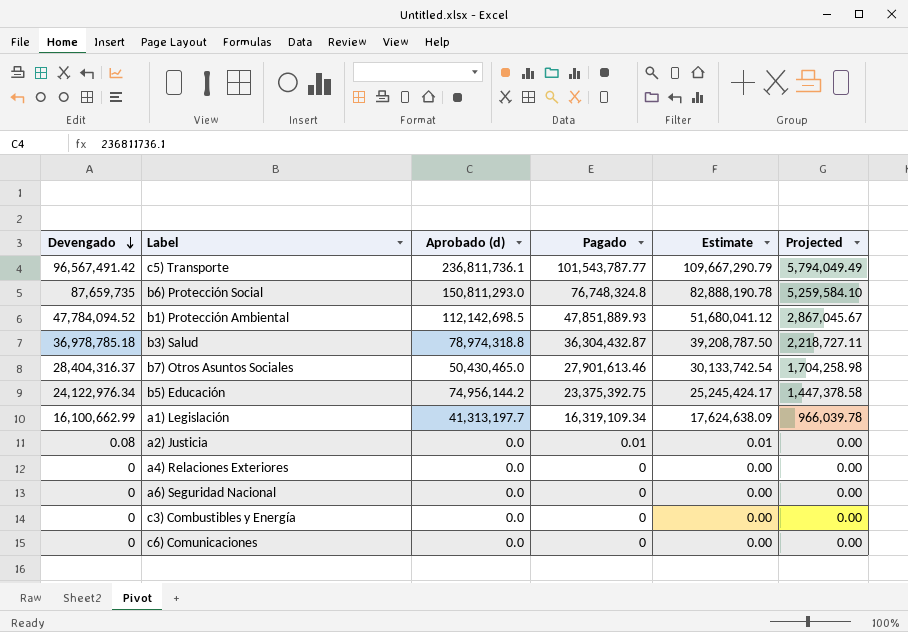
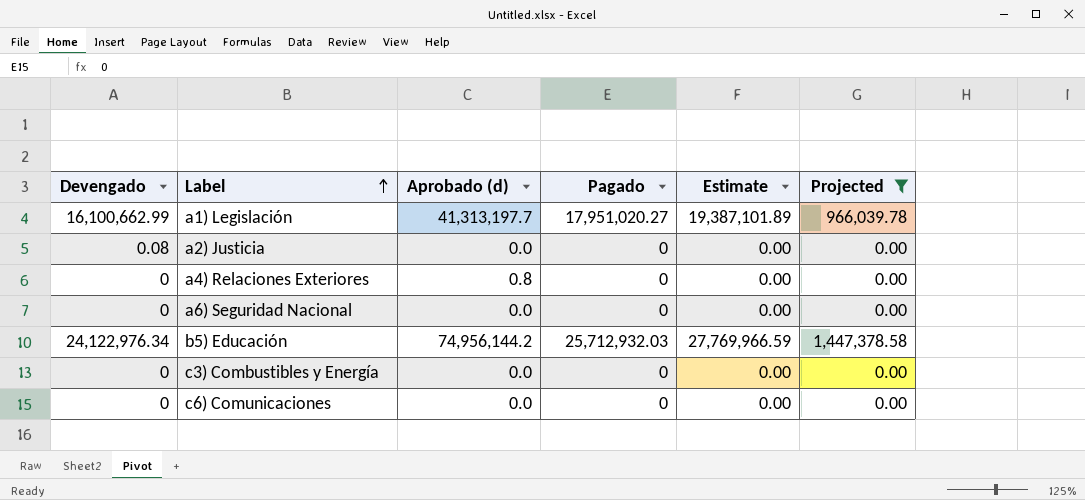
filter: none -> Projected <= 1,447,378.58
row order: Devengado descending -> Label ascending
a1) Legislación | Pagado: 16,319,109.34 -> 17,951,020.27
a1) Legislación | Estimate: 17,624,638.09 -> 19,387,101.89
a2) Justicia | Pagado: 0.01 -> 0
a2) Justicia | Estimate: 0.01 -> 0.00
a4) Relaciones Exteriores | Aprobado (d): 0.0 -> 0.8
b5) Educación | Pagado: 23,375,392.75 -> 25,712,932.03
b5) Educación | Estimate: 25,245,424.17 -> 27,769,966.59

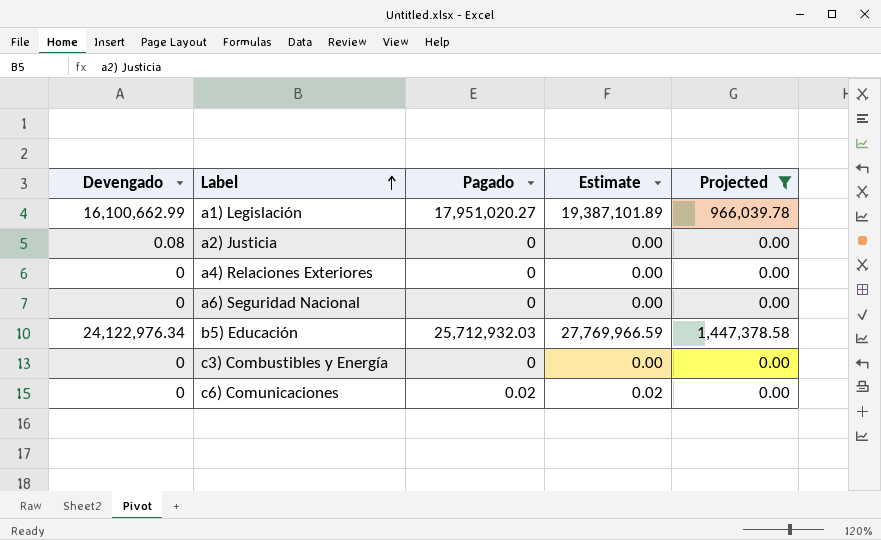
column Aprobado (d) | position: 3 -> none
c6) Comunicaciones | Pagado: 0 -> 0.02
c6) Comunicaciones | Estimate: 0.00 -> 0.02

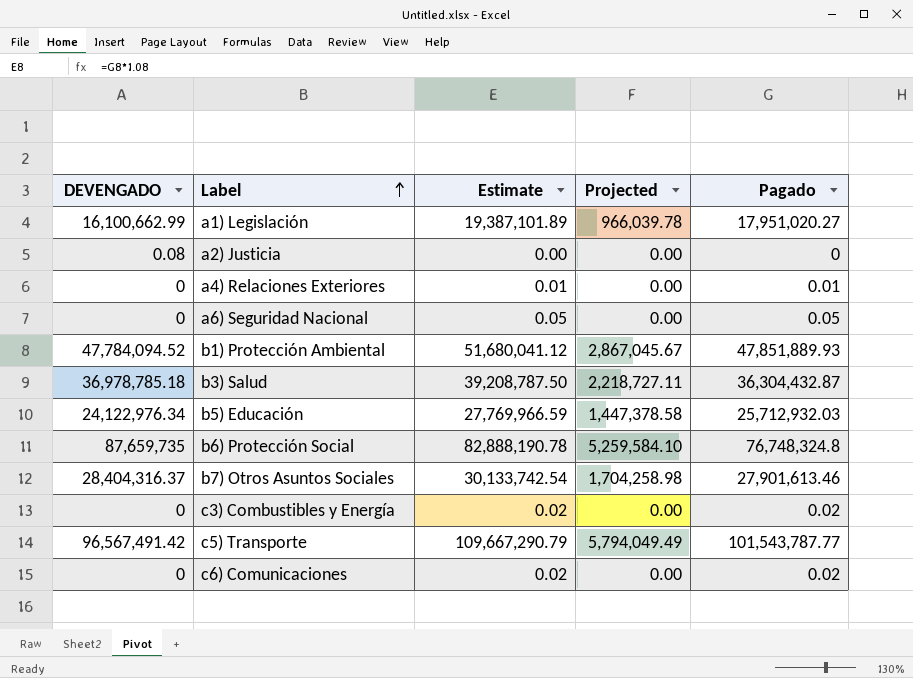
filter: Projected <= 1,447,378.58 -> none
column name: Devengado -> DEVENGADO
column Pagado | position: 3 -> 5
a4) Relaciones Exteriores | Estimate: 0.00 -> 0.01
a4) Relaciones Exteriores | Pagado: 0 -> 0.01
a6) Seguridad Nacional | Estimate: 0.00 -> 0.05
a6) Seguridad Nacional | Pagado: 0 -> 0.05
c3) Combustibles y Energía | Estimate: 0.00 -> 0.02
c3) Combustibles y Energía | Pagado: 0 -> 0.02

